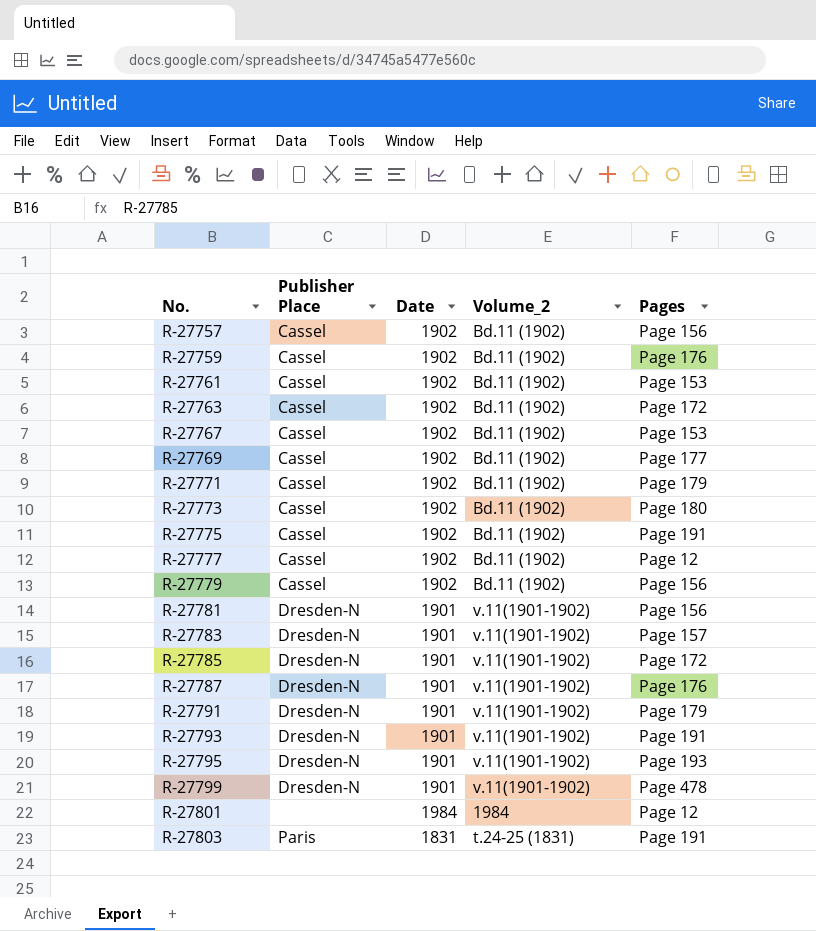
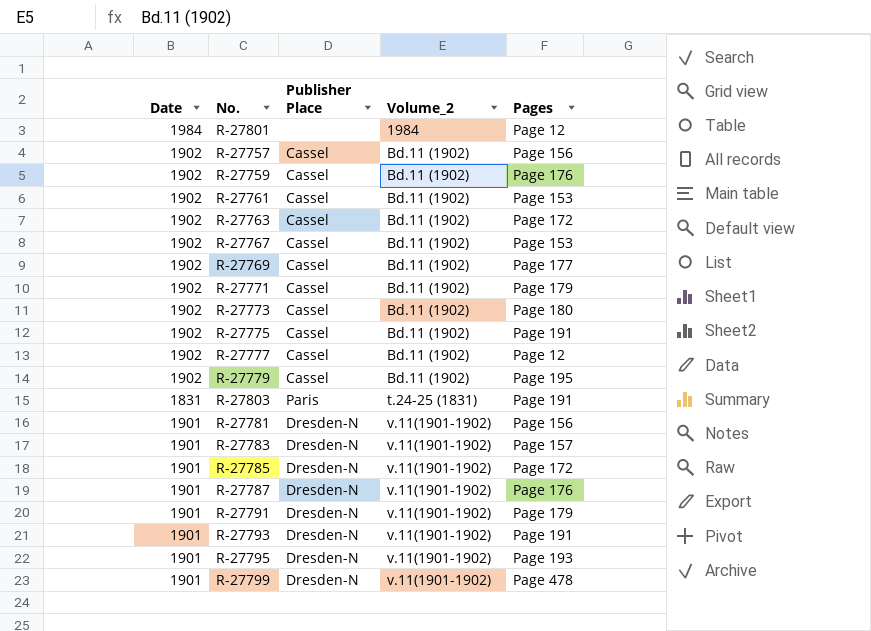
row order: No. ascending -> Volume_2 ascending
column Date | position: 3 -> 1
R-27779 | Pages: Page 156 -> Page 195

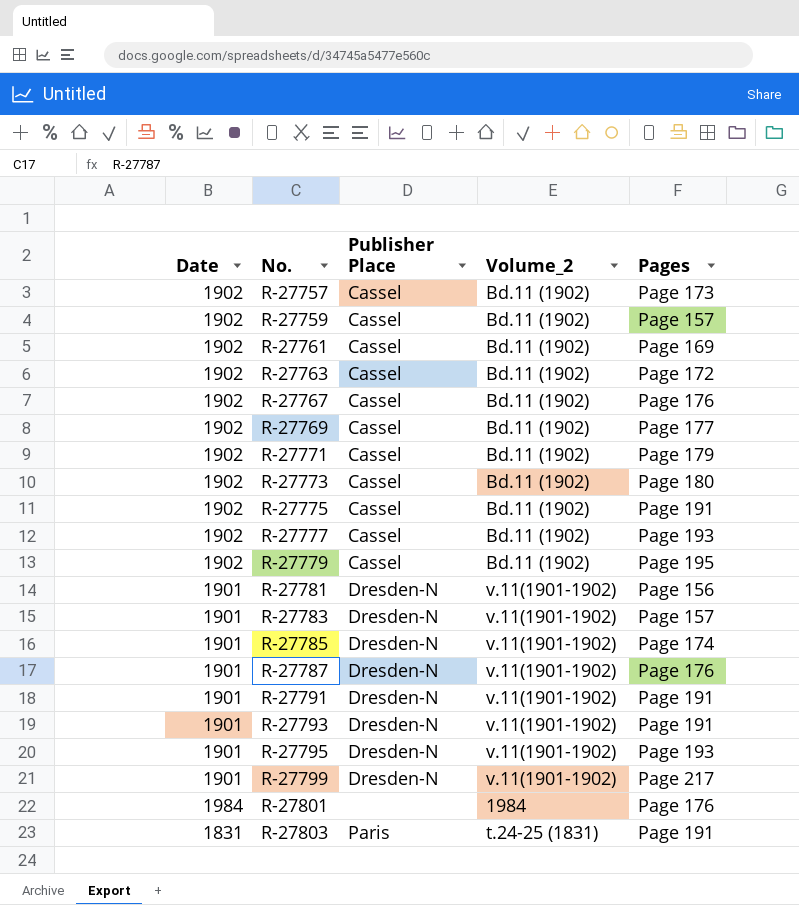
row order: Volume_2 ascending -> No. ascending
R-27757 | Pages: Page 156 -> Page 173
R-27759 | Pages: Page 176 -> Page 157
R-27761 | Pages: Page 153 -> Page 169
R-27767 | Pages: Page 153 -> Page 176
R-27777 | Pages: Page 12 -> Page 193
R-27785 | Pages: Page 172 -> Page 174
R-27791 | Pages: Page 179 -> Page 191
R-27799 | Pages: Page 478 -> Page 217
R-27801 | Pages: Page 12 -> Page 176

